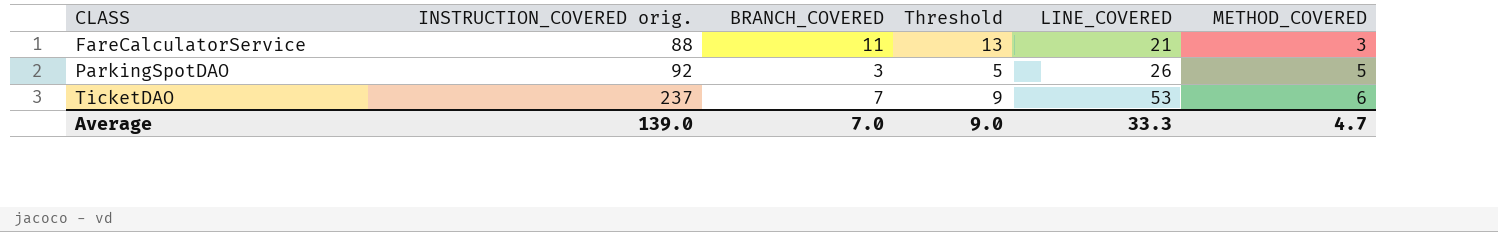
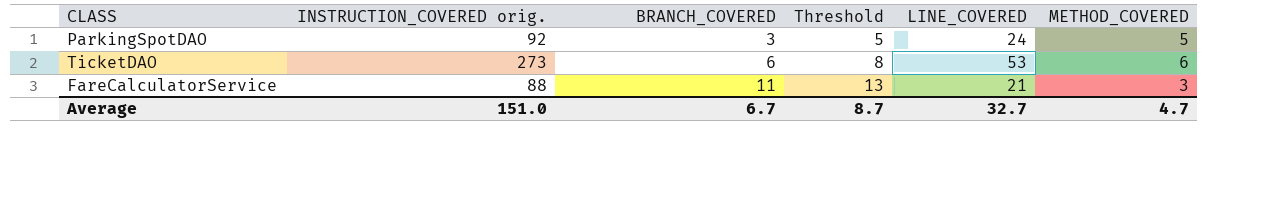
row order: CLASS ascending -> BRANCH_COVERED ascending
ParkingSpotDAO | LINE_COVERED: 26 -> 24
TicketDAO | INSTRUCTION_COVERED orig.: 237 -> 273
TicketDAO | BRANCH_COVERED: 7 -> 6
TicketDAO | Threshold: 9 -> 8
Average | INSTRUCTION_COVERED orig.: 139.0 -> 151.0
Average | BRANCH_COVERED: 7.0 -> 6.7
Average | Threshold: 9.0 -> 8.7
Average | LINE_COVERED: 33.3 -> 32.7

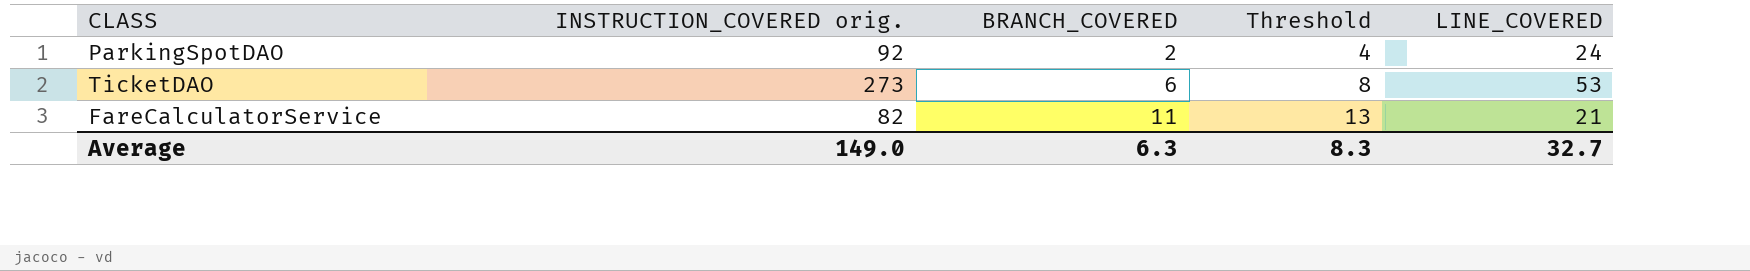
column METHOD_COVERED | position: 6 -> none
ParkingSpotDAO | BRANCH_COVERED: 3 -> 2
ParkingSpotDAO | Threshold: 5 -> 4
FareCalculatorService | INSTRUCTION_COVERED orig.: 88 -> 82
Average | INSTRUCTION_COVERED orig.: 151.0 -> 149.0
Average | BRANCH_COVERED: 6.7 -> 6.3
Average | Threshold: 8.7 -> 8.3

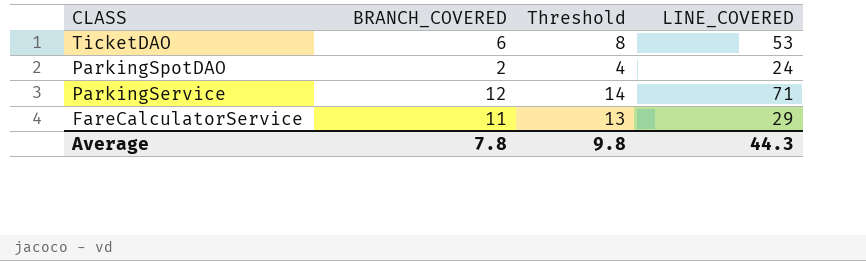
row order: BRANCH_COVERED ascending -> CLASS descending
column INSTRUCTION_COVERED orig. | position: 2 -> none
row ParkingService: none -> 12 | 14 | 71
FareCalculatorService | LINE_COVERED: 21 -> 29
Average | BRANCH_COVERED: 6.3 -> 7.8
Average | Threshold: 8.3 -> 9.8
Average | LINE_COVERED: 32.7 -> 44.3

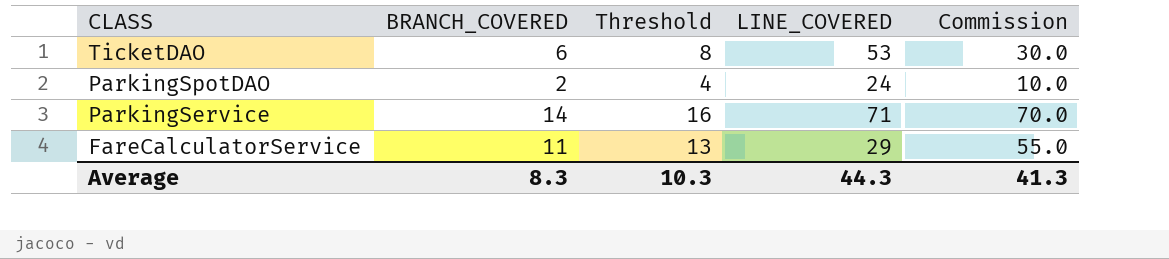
column Commission | formula: none -> [BRANCH_COVERED] * 5
ParkingService | BRANCH_COVERED: 12 -> 14
ParkingService | Threshold: 14 -> 16
Average | BRANCH_COVERED: 7.8 -> 8.3
Average | Threshold: 9.8 -> 10.3

